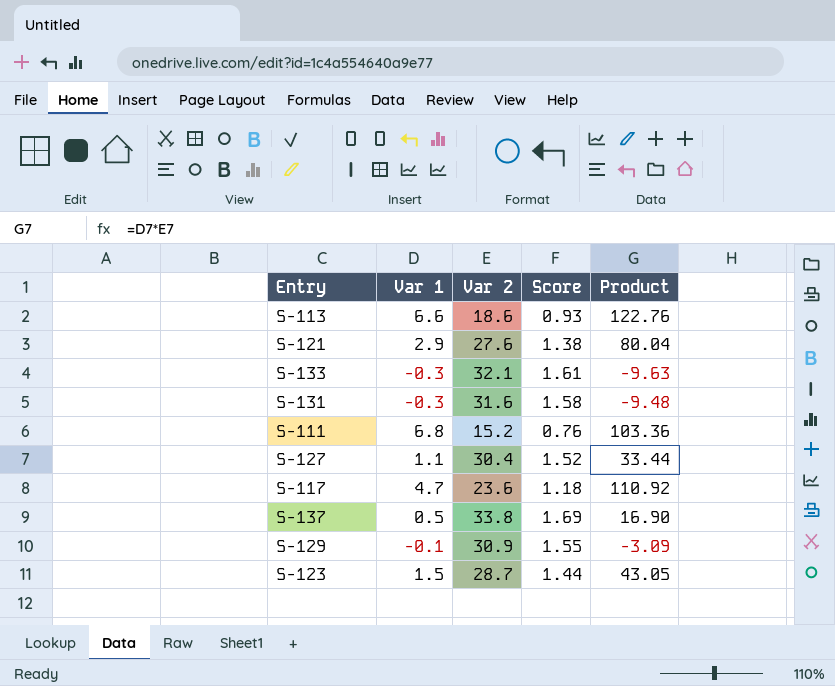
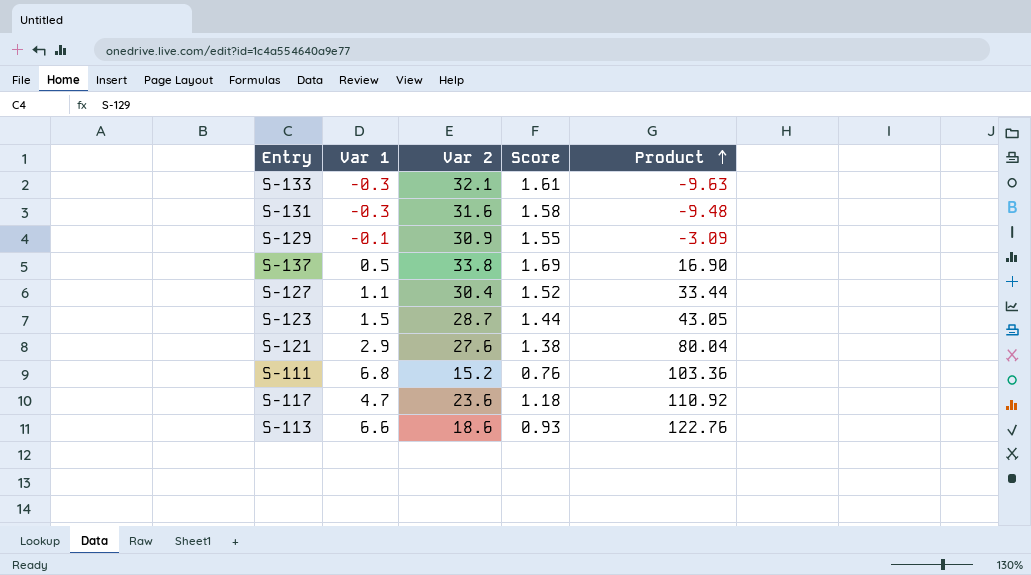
row order: none -> Product ascending

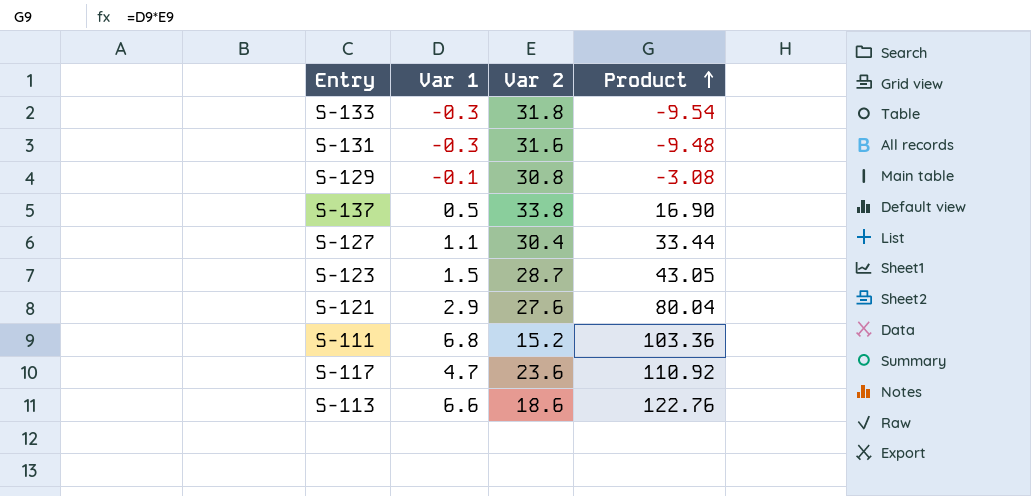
column Score | formula: [Var 2] * 0.05 -> none
S-133 | Var 2: 32.1 -> 31.8
S-133 | Product: -9.63 -> -9.54
S-129 | Var 2: 30.9 -> 30.8
S-129 | Product: -3.09 -> -3.08

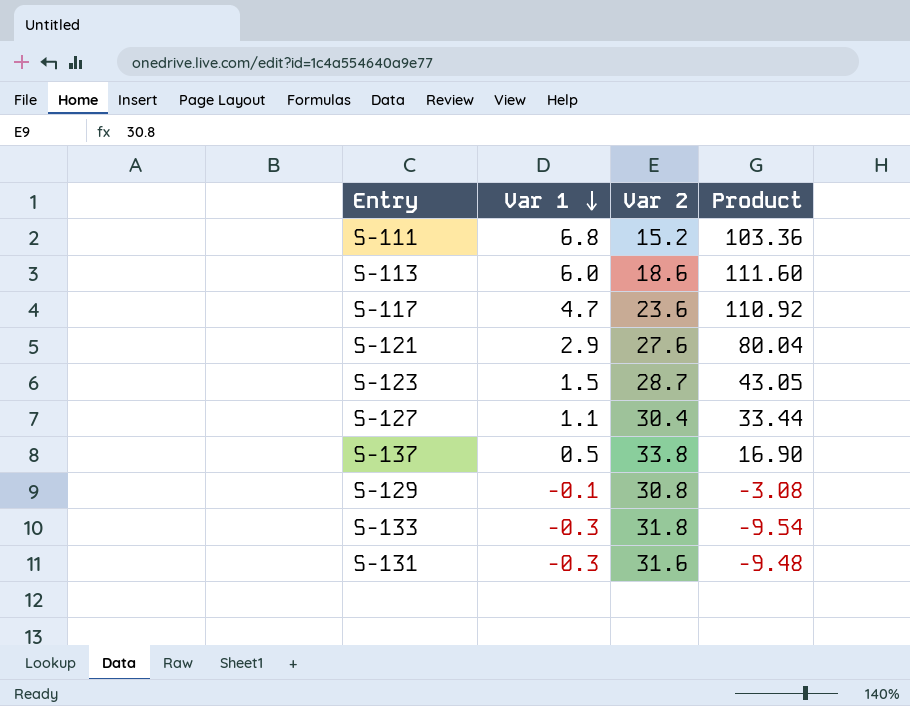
row order: Product ascending -> Var 1 descending
S-113 | Var 1: 6.6 -> 6.0
S-113 | Product: 122.76 -> 111.60

